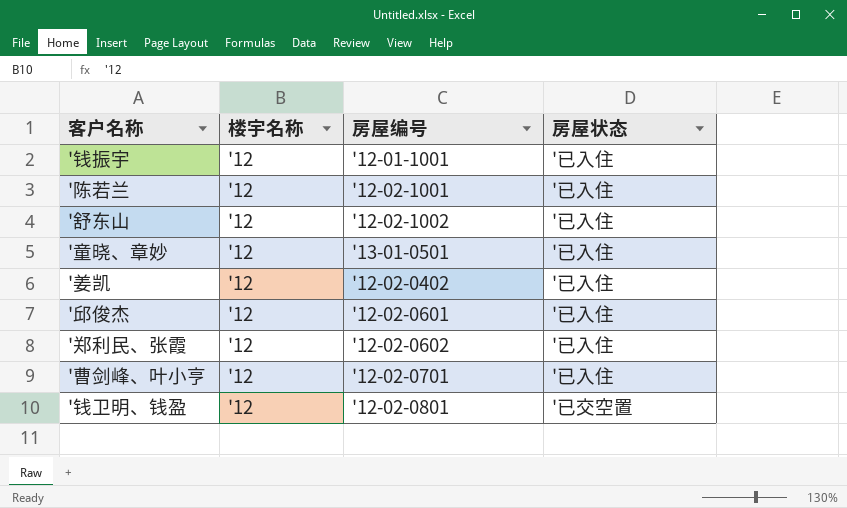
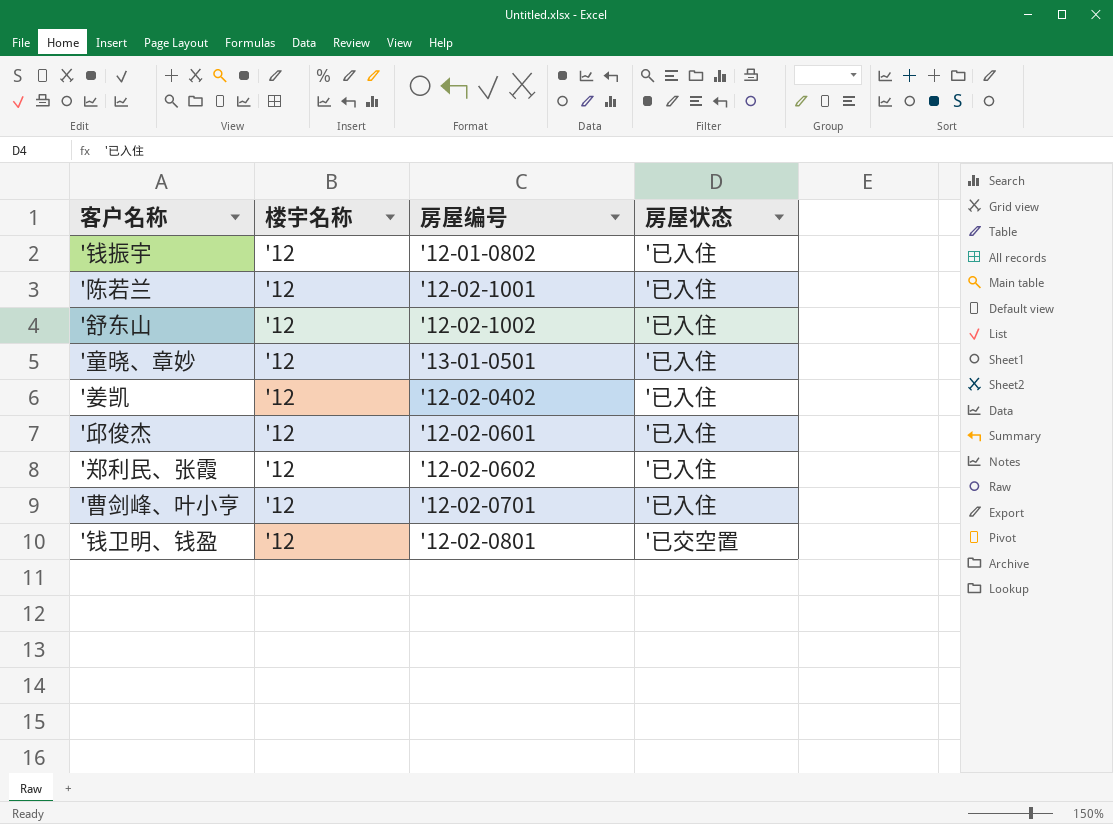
'钱振宇 | 房屋编号: '12-01-1001 -> '12-01-0802

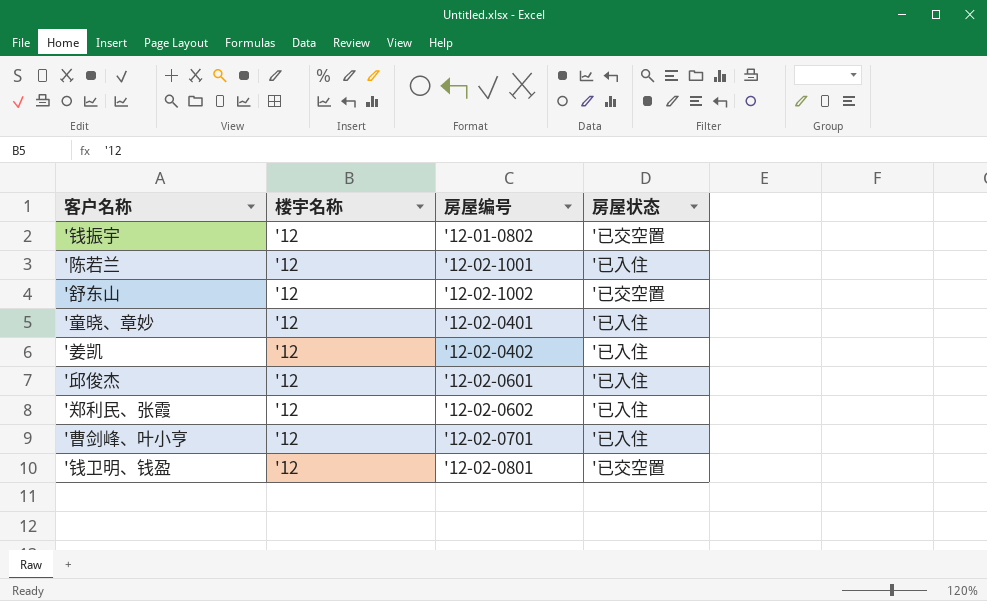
'钱振宇 | 房屋状态: '已入住 -> '已交空置
'舒东山 | 房屋状态: '已入住 -> '已交空置
'童晓、章妙 | 房屋编号: '13-01-0501 -> '12-02-0401

